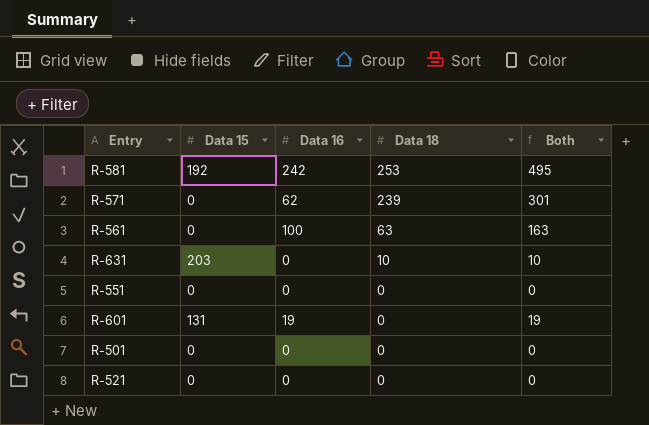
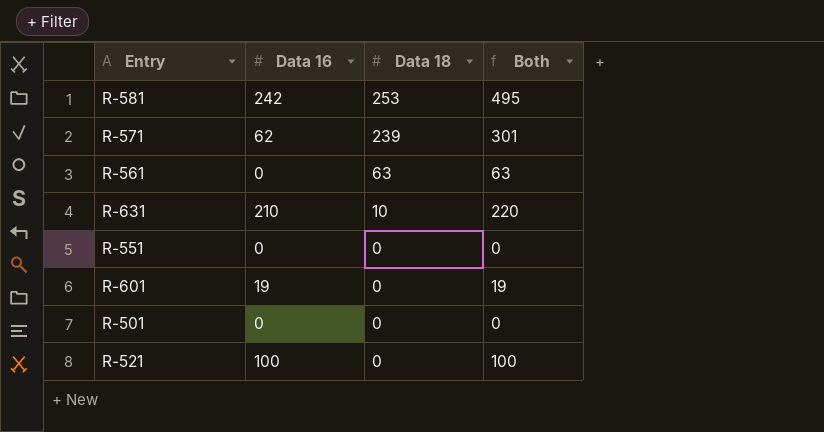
column Data 15 | position: 2 -> none
R-561 | Data 16: 100 -> 0
R-561 | Both: 163 -> 63
R-631 | Data 16: 0 -> 210
R-631 | Both: 10 -> 220
R-521 | Data 16: 0 -> 100
R-521 | Both: 0 -> 100

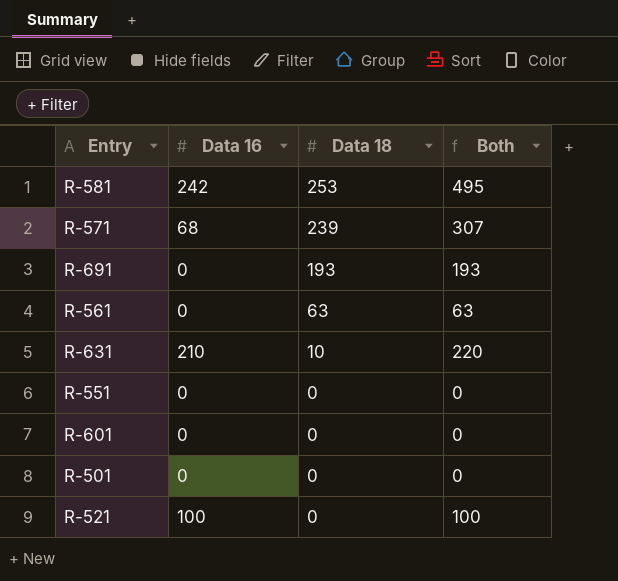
R-571 | Data 16: 62 -> 68
R-571 | Both: 301 -> 307
row R-691: none -> 0 | 193 | 193
R-601 | Data 16: 19 -> 0
R-601 | Both: 19 -> 0

